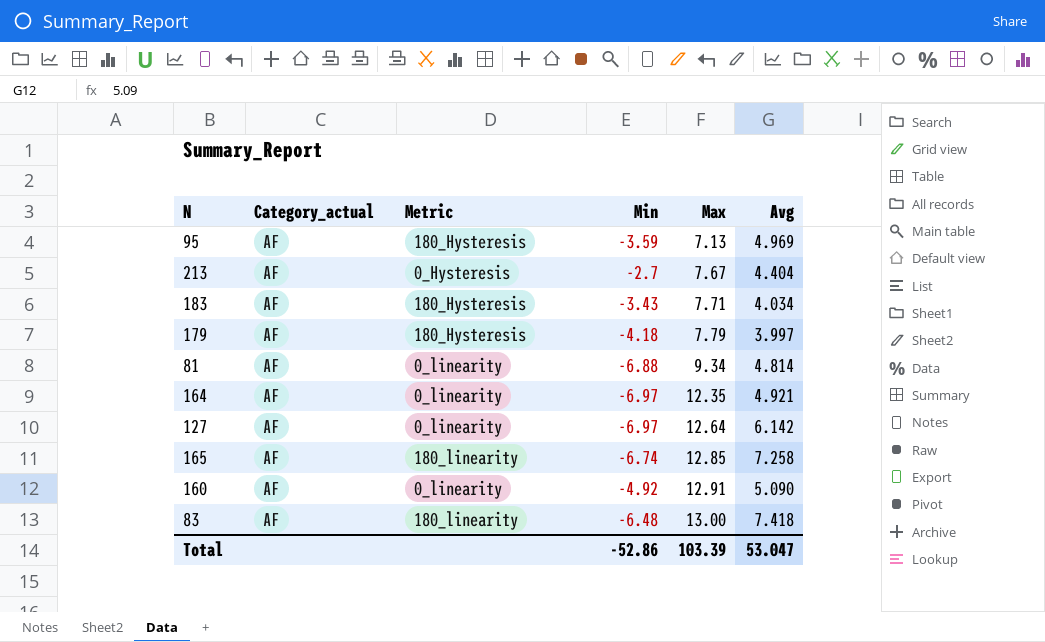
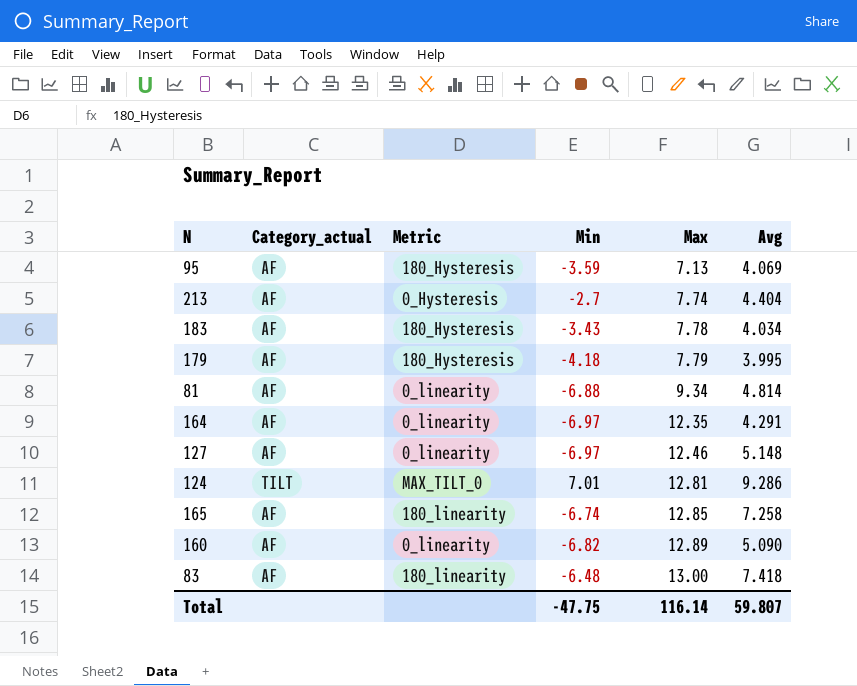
95 | Avg: 4.969 -> 4.069
213 | Max: 7.67 -> 7.74
183 | Max: 7.71 -> 7.78
179 | Avg: 3.997 -> 3.995
164 | Avg: 4.921 -> 4.291
127 | Max: 12.64 -> 12.46
127 | Avg: 6.142 -> 5.148
row 124: none -> TILT | MAX_TILT_0 | 7.01 | 12.81 | 9.286
160 | Min: -4.92 -> -6.82
160 | Max: 12.91 -> 12.89
Total | Min: -52.86 -> -47.75
Total | Max: 103.39 -> 116.14
Total | Avg: 53.047 -> 59.807

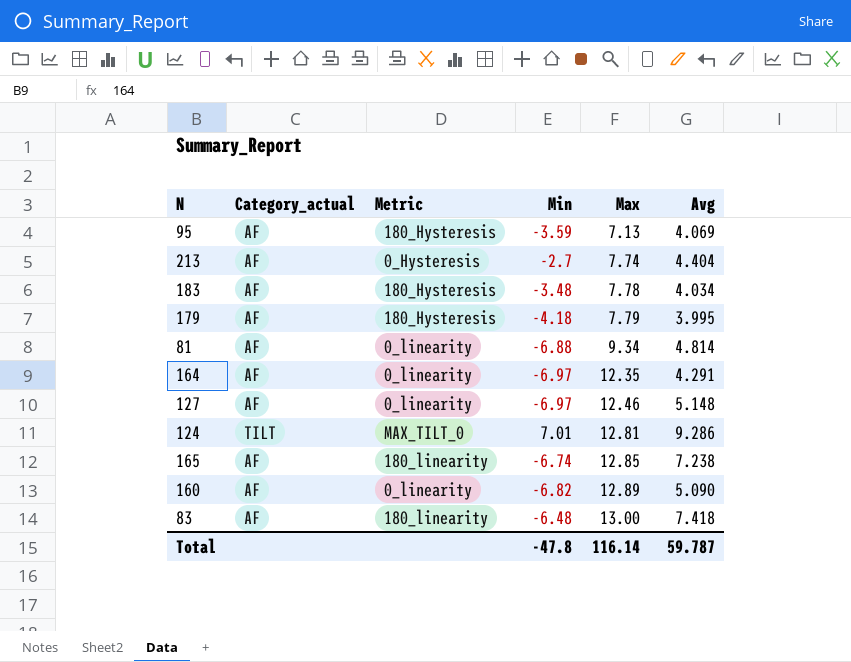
183 | Min: -3.43 -> -3.48
165 | Avg: 7.258 -> 7.238
Total | Min: -47.75 -> -47.8
Total | Avg: 59.807 -> 59.787

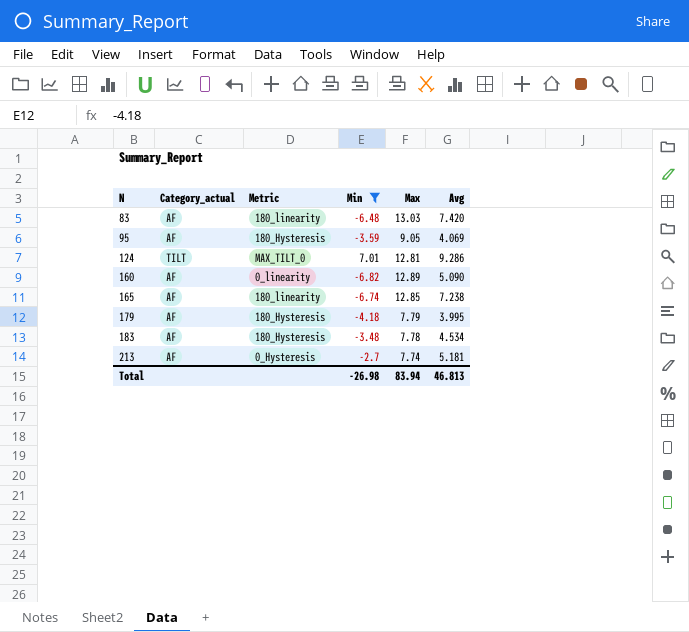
filter: none -> Min >= -6.82
row order: Max ascending -> N ascending
83 | Max: 13.00 -> 13.03
83 | Avg: 7.418 -> 7.420
95 | Max: 7.13 -> 9.05
183 | Avg: 4.034 -> 4.534
213 | Avg: 4.404 -> 5.181
Total | Min: -47.8 -> -26.98
Total | Max: 116.14 -> 83.94
Total | Avg: 59.787 -> 46.813

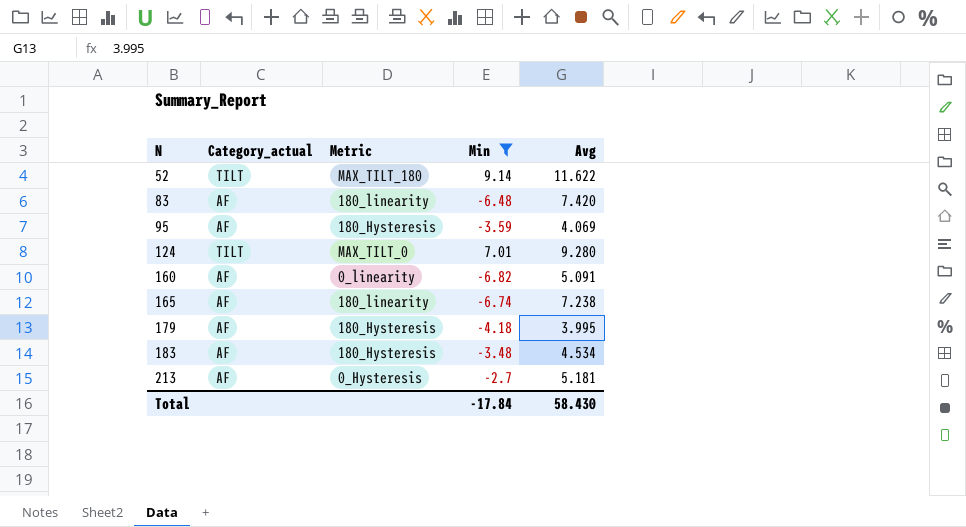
column Max | position: 5 -> none
row 52: none -> TILT | MAX_TILT_180 | 9.14 | 11.622
124 | Avg: 9.286 -> 9.280
160 | Avg: 5.090 -> 5.091
Total | Min: -26.98 -> -17.84
Total | Avg: 46.813 -> 58.430

